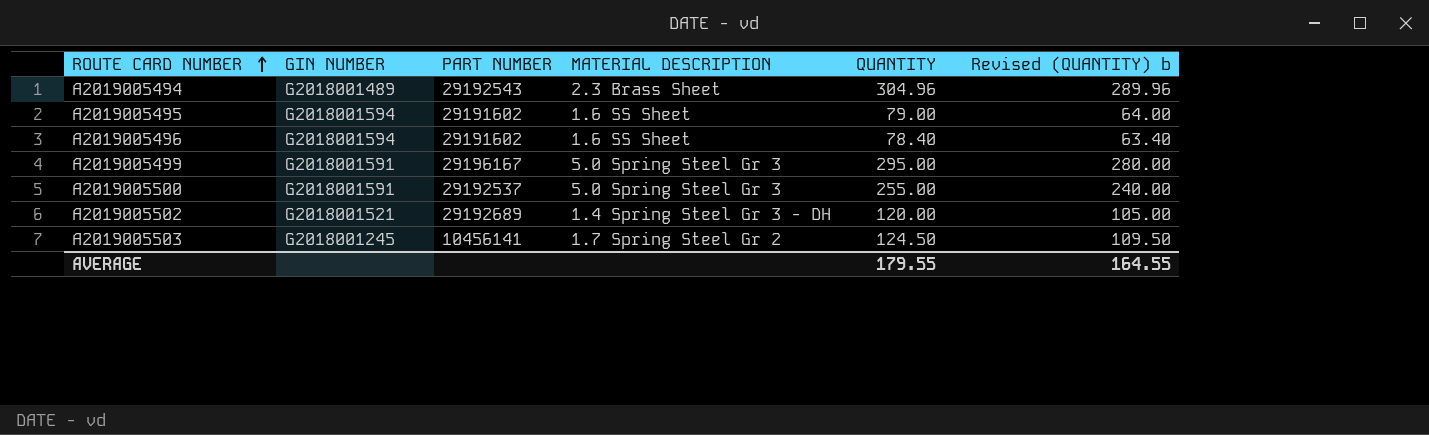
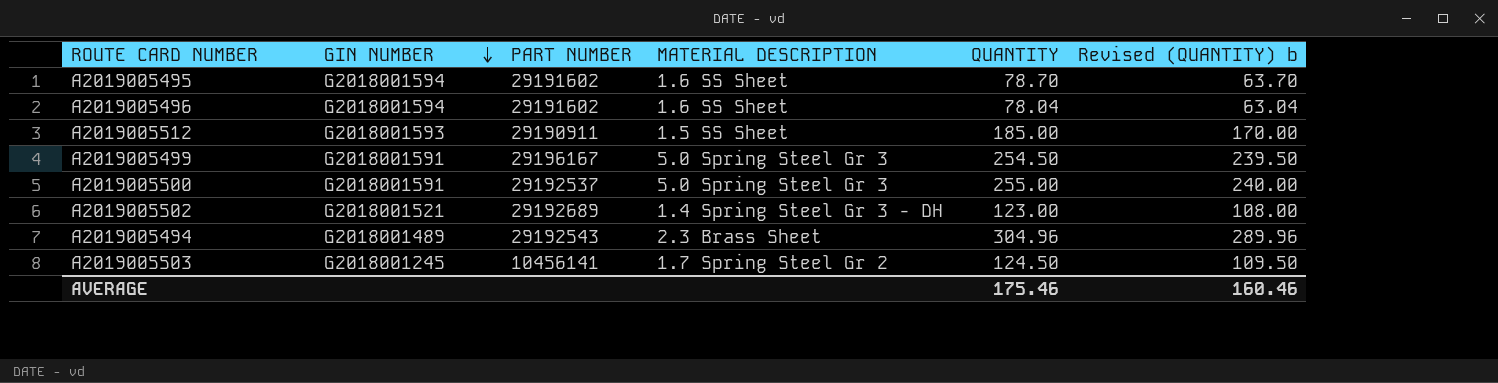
row order: ROUTE CARD NUMBER ascending -> GIN NUMBER descending
A2019005495 | QUANTITY: 79.00 -> 78.70
A2019005495 | Revised (QUANTITY) b: 64.00 -> 63.70
A2019005496 | QUANTITY: 78.40 -> 78.04
A2019005496 | Revised (QUANTITY) b: 63.40 -> 63.04
row A2019005512: none -> G2018001593 | 29190911 | 1.5 SS Sheet | 185.00 | 170.00
A2019005499 | QUANTITY: 295.00 -> 254.50
A2019005499 | Revised (QUANTITY) b: 280.00 -> 239.50
A2019005502 | QUANTITY: 120.00 -> 123.00
A2019005502 | Revised (QUANTITY) b: 105.00 -> 108.00
AVERAGE | QUANTITY: 179.55 -> 175.46
AVERAGE | Revised (QUANTITY) b: 164.55 -> 160.46

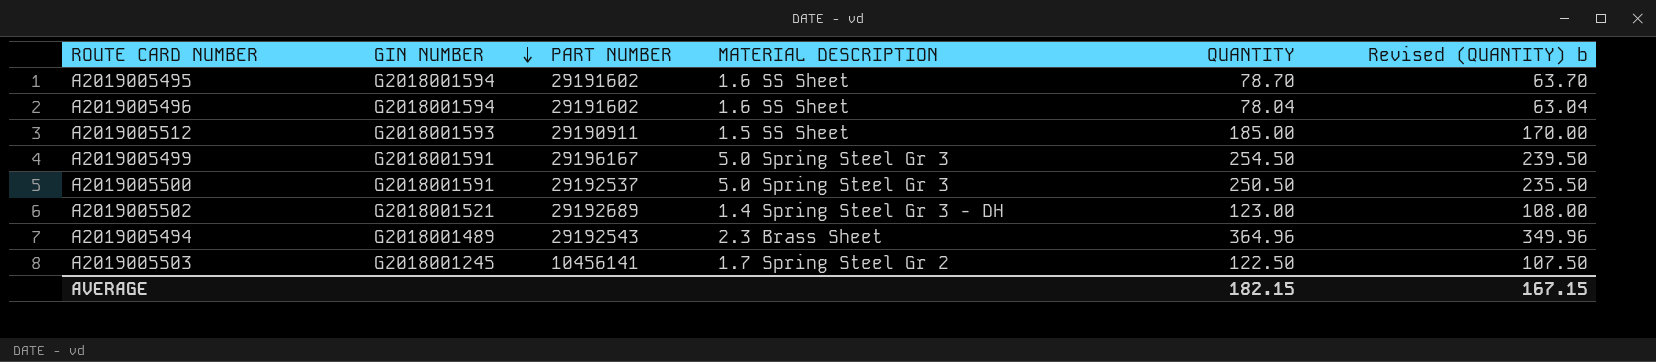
A2019005500 | QUANTITY: 255.00 -> 250.50
A2019005500 | Revised (QUANTITY) b: 240.00 -> 235.50
A2019005494 | QUANTITY: 304.96 -> 364.96
A2019005494 | Revised (QUANTITY) b: 289.96 -> 349.96
A2019005503 | QUANTITY: 124.50 -> 122.50
A2019005503 | Revised (QUANTITY) b: 109.50 -> 107.50
AVERAGE | QUANTITY: 175.46 -> 182.15
AVERAGE | Revised (QUANTITY) b: 160.46 -> 167.15

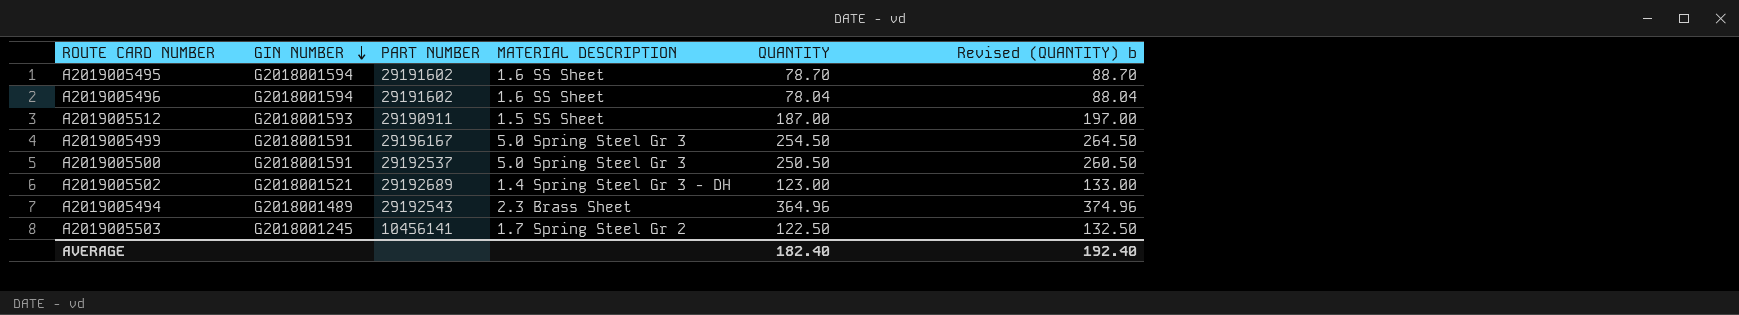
column Revised (QUANTITY) b | formula: [QUANTITY] - 15 -> [QUANTITY] + 10
A2019005512 | QUANTITY: 185.00 -> 187.00
AVERAGE | QUANTITY: 182.15 -> 182.40
AVERAGE | Revised (QUANTITY) b: 167.15 -> 192.40

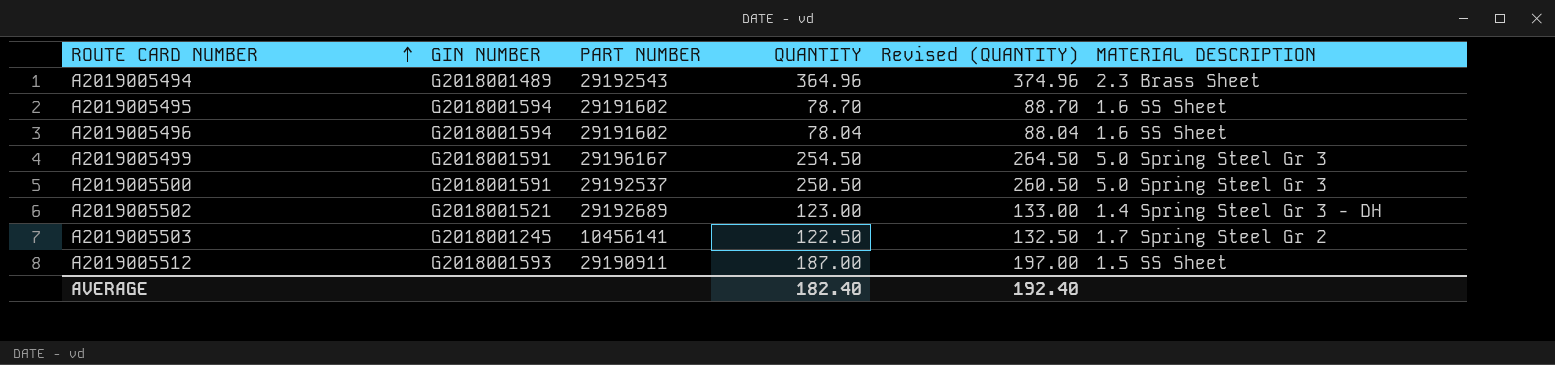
row order: GIN NUMBER descending -> ROUTE CARD NUMBER ascending
column name: Revised (QUANTITY) b -> Revised (QUANTITY)
column MATERIAL DESCRIPTION | position: 4 -> 6

